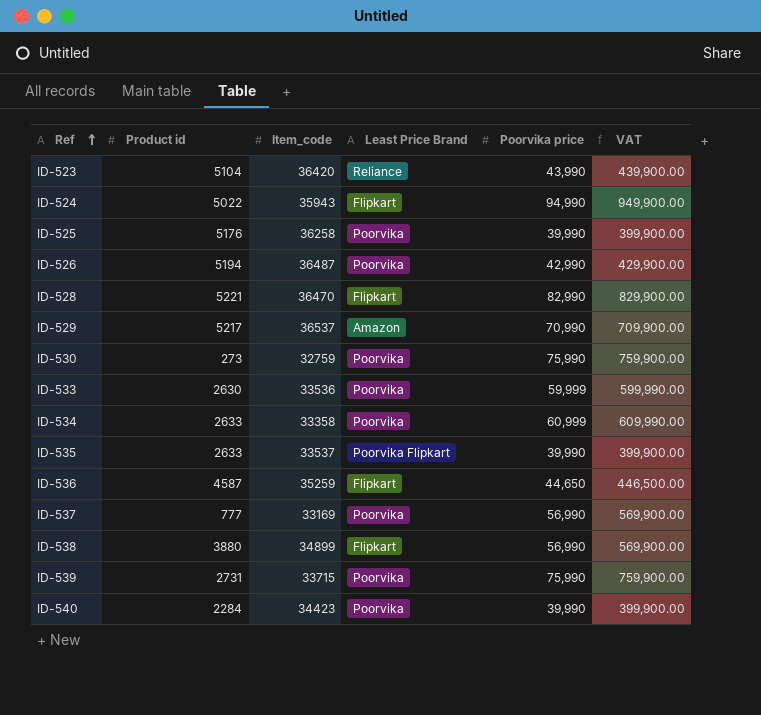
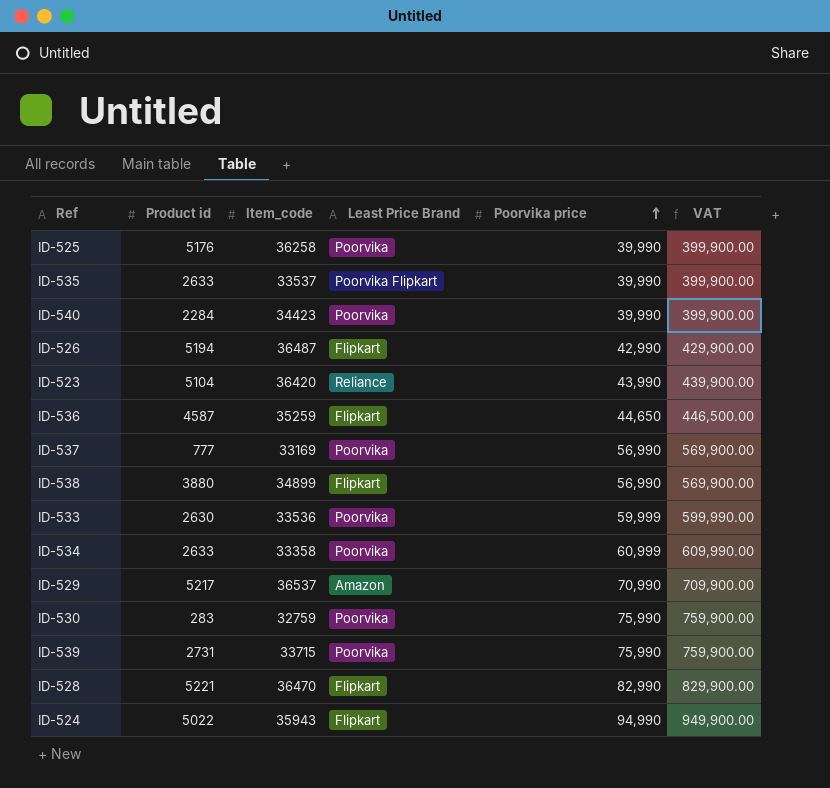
row order: Ref ascending -> Poorvika price ascending
ID-526 | Least Price Brand: Poorvika -> Flipkart
ID-530 | Product id: 273 -> 283

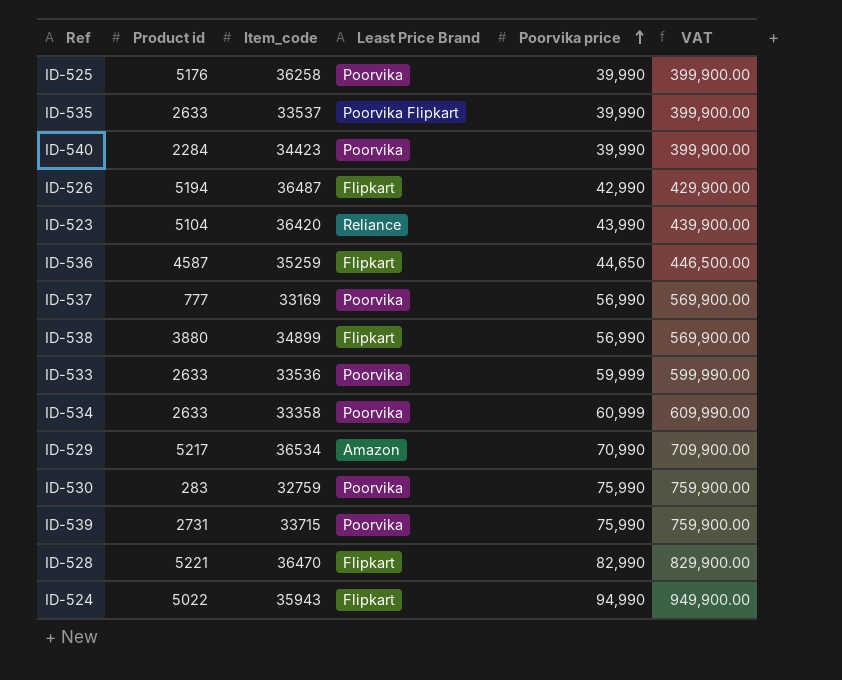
ID-533 | Product id: 2630 -> 2633
ID-529 | Item_code: 36537 -> 36534

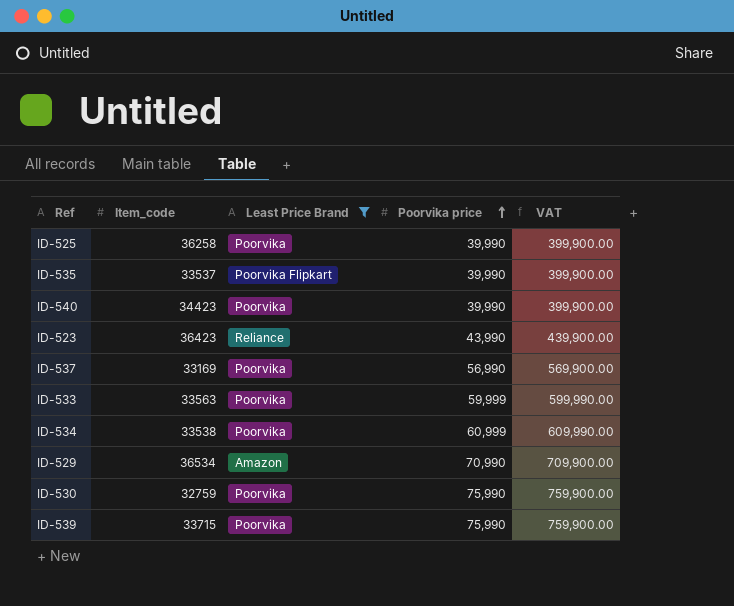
filter: none -> Least Price Brand != Flipkart
column Product id | position: 2 -> none
ID-523 | Item_code: 36420 -> 36423
ID-533 | Item_code: 33536 -> 33563
ID-534 | Item_code: 33358 -> 33538

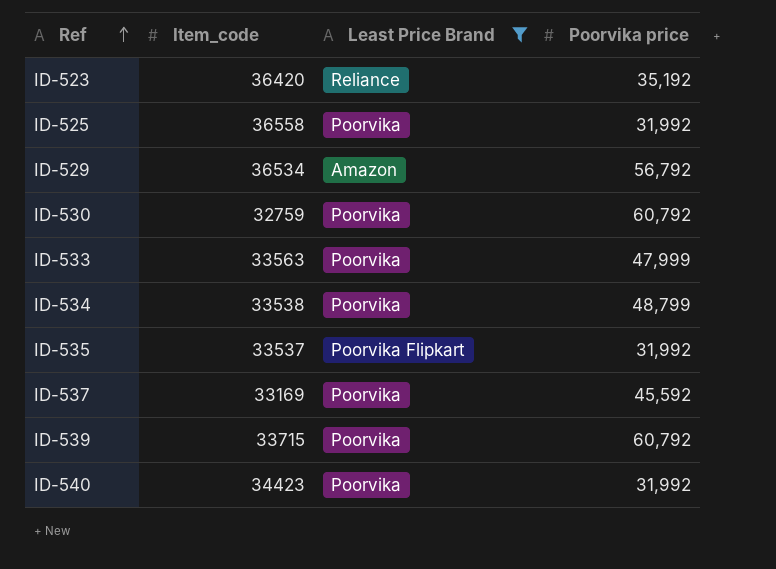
row order: Poorvika price ascending -> Ref ascending
column VAT | formula: [Poorvika price] * 10 -> none
ID-523 | Item_code: 36423 -> 36420
ID-523 | Poorvika price: 43,990 -> 35,192
ID-525 | Item_code: 36258 -> 36558
ID-525 | Poorvika price: 39,990 -> 31,992
ID-529 | Poorvika price: 70,990 -> 56,792
ID-530 | Poorvika price: 75,990 -> 60,792
ID-533 | Poorvika price: 59,999 -> 47,999
ID-534 | Poorvika price: 60,999 -> 48,799
ID-535 | Poorvika price: 39,990 -> 31,992
ID-537 | Poorvika price: 56,990 -> 45,592
ID-539 | Poorvika price: 75,990 -> 60,792
ID-540 | Poorvika price: 39,990 -> 31,992

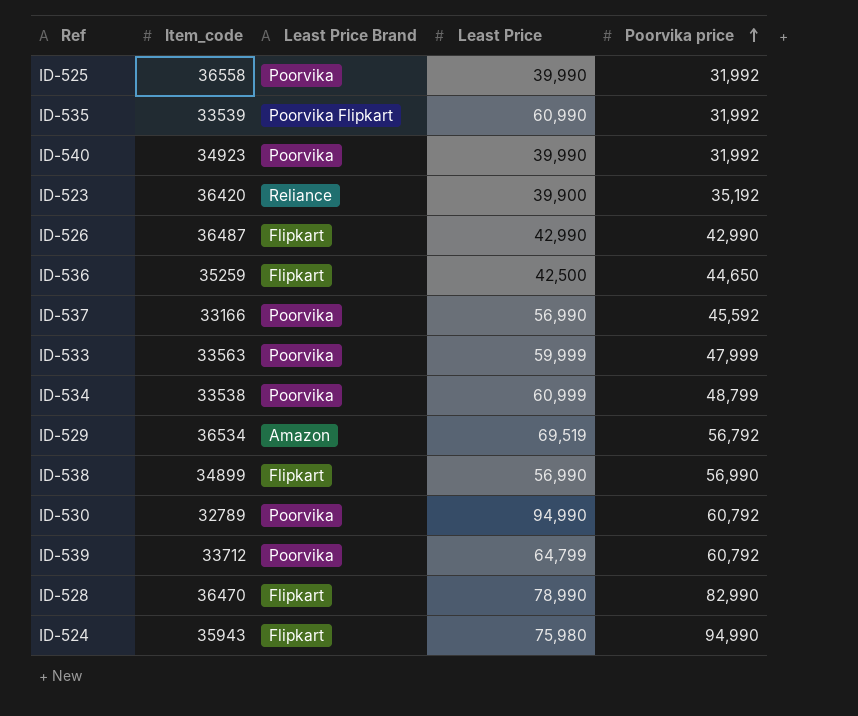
filter: Least Price Brand != Flipkart -> none
row order: Ref ascending -> Poorvika price ascending
column Least Price | position: none -> 4
ID-535 | Item_code: 33537 -> 33539
ID-540 | Item_code: 34423 -> 34923
ID-537 | Item_code: 33169 -> 33166
ID-530 | Item_code: 32759 -> 32789
ID-539 | Item_code: 33715 -> 33712

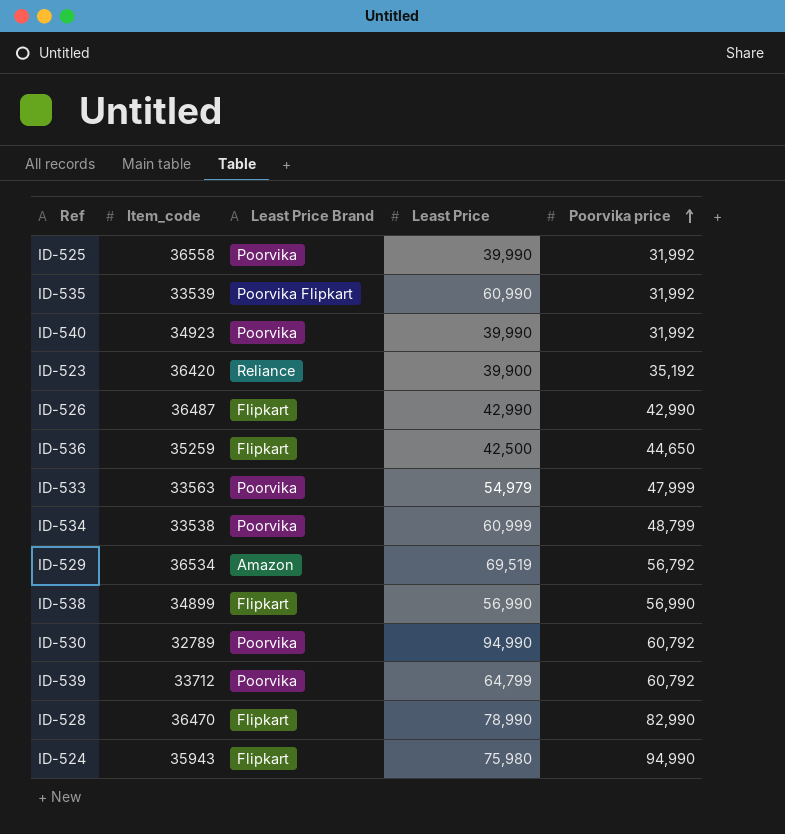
row ID-537: 33166 | Poorvika | 56,990 | 45,592 -> none
ID-533 | Least Price: 59,999 -> 54,979

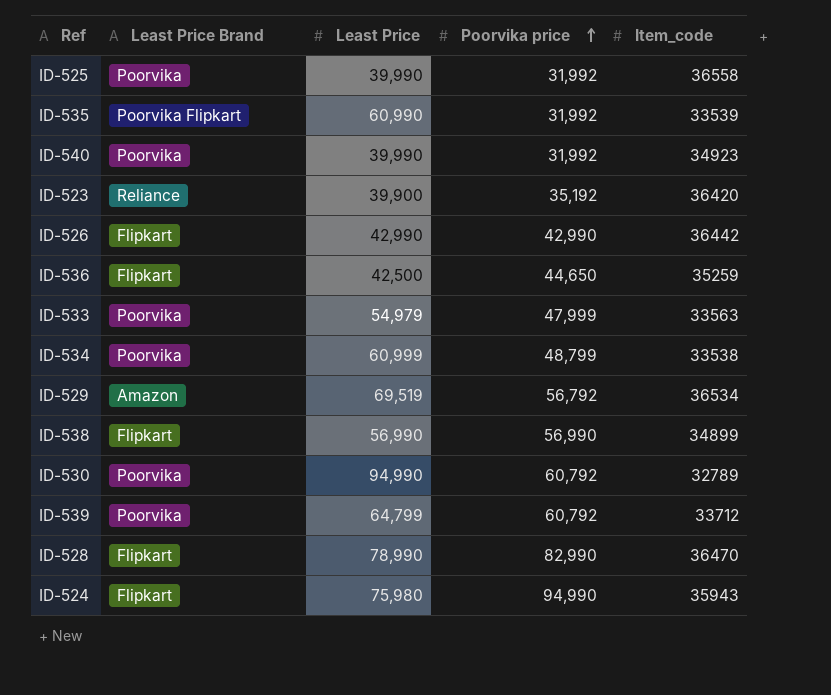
column Item_code | position: 2 -> 5
ID-526 | Item_code: 36487 -> 36442

